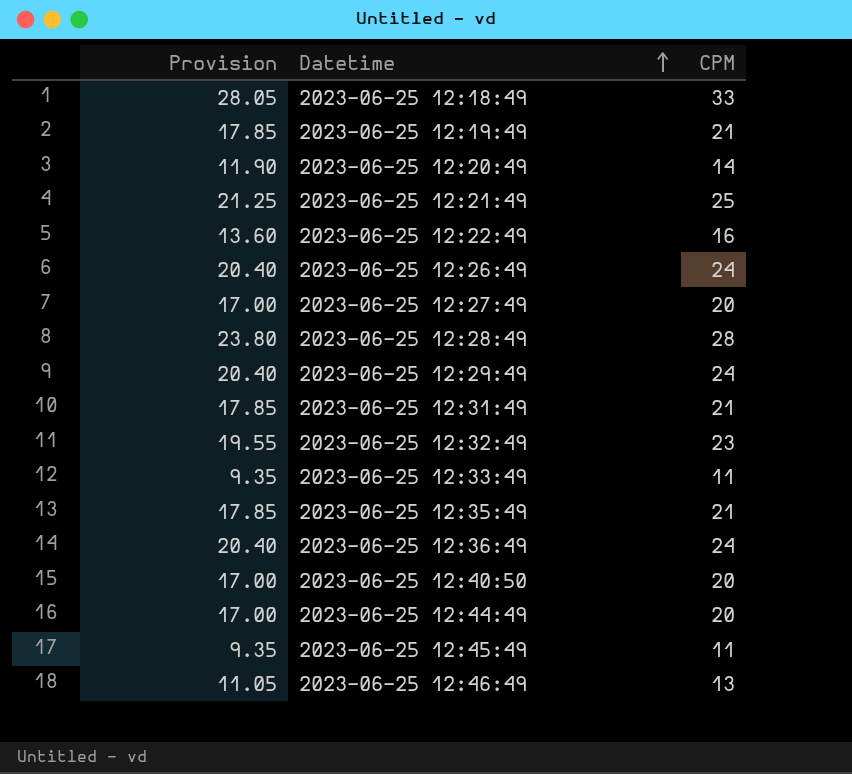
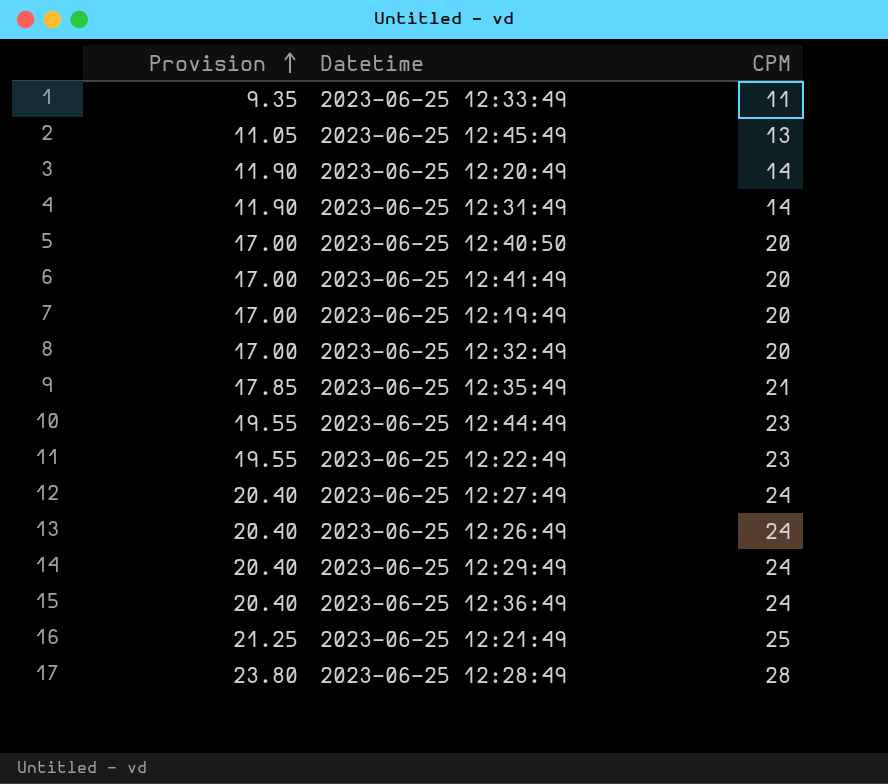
row order: Datetime ascending -> Provision ascending
row 2023-06-25 12:18:49: 28.05 | 33 -> none
row 2023-06-25 12:46:49: 11.05 | 13 -> none
2023-06-25 12:45:49 | Provision: 9.35 -> 11.05
2023-06-25 12:45:49 | CPM: 11 -> 13
2023-06-25 12:31:49 | Provision: 17.85 -> 11.90
2023-06-25 12:31:49 | CPM: 21 -> 14
row 2023-06-25 12:41:49: none -> 17.00 | 20
2023-06-25 12:19:49 | Provision: 17.85 -> 17.00
2023-06-25 12:19:49 | CPM: 21 -> 20
2023-06-25 12:32:49 | Provision: 19.55 -> 17.00
2023-06-25 12:32:49 | CPM: 23 -> 20
2023-06-25 12:44:49 | Provision: 17.00 -> 19.55
2023-06-25 12:44:49 | CPM: 20 -> 23
2023-06-25 12:22:49 | Provision: 13.60 -> 19.55
2023-06-25 12:22:49 | CPM: 16 -> 23
2023-06-25 12:27:49 | Provision: 17.00 -> 20.40
2023-06-25 12:27:49 | CPM: 20 -> 24

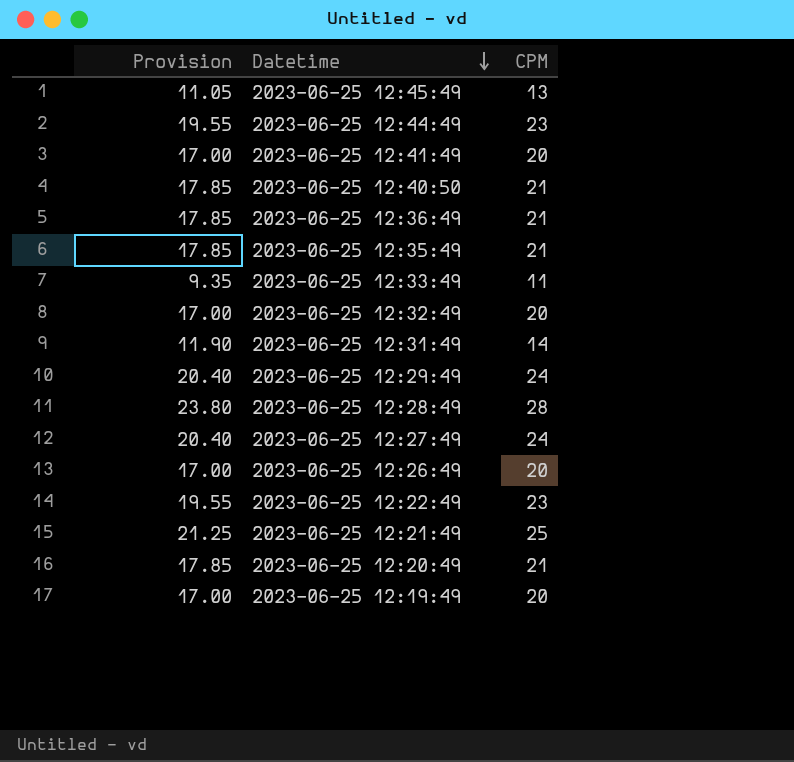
row order: Provision ascending -> Datetime descending
2023-06-25 12:40:50 | Provision: 17.00 -> 17.85
2023-06-25 12:40:50 | CPM: 20 -> 21
2023-06-25 12:36:49 | Provision: 20.40 -> 17.85
2023-06-25 12:36:49 | CPM: 24 -> 21
2023-06-25 12:26:49 | Provision: 20.40 -> 17.00
2023-06-25 12:26:49 | CPM: 24 -> 20
2023-06-25 12:20:49 | Provision: 11.90 -> 17.85
2023-06-25 12:20:49 | CPM: 14 -> 21

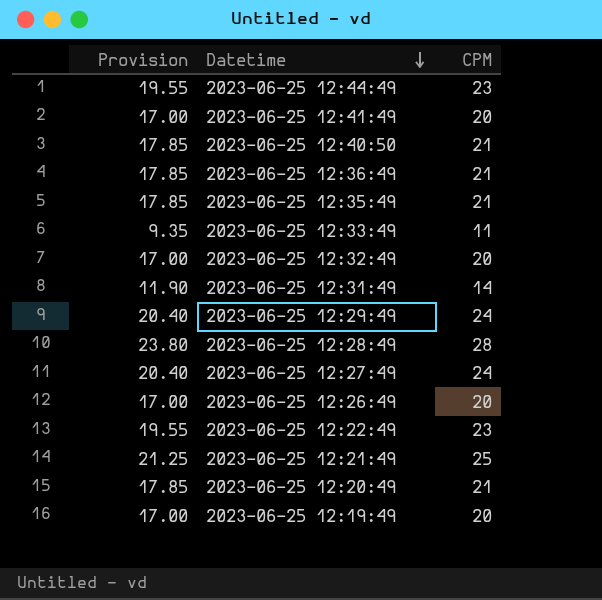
row 2023-06-25 12:45:49: 11.05 | 13 -> none

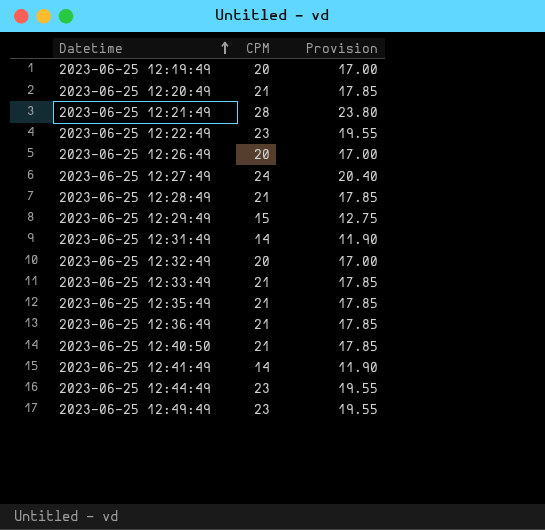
row order: Datetime descending -> Datetime ascending
column Provision | position: 1 -> 3
2023-06-25 12:21:49 | CPM: 25 -> 28
2023-06-25 12:21:49 | Provision: 21.25 -> 23.80
2023-06-25 12:28:49 | CPM: 28 -> 21
2023-06-25 12:28:49 | Provision: 23.80 -> 17.85
2023-06-25 12:29:49 | CPM: 24 -> 15
2023-06-25 12:29:49 | Provision: 20.40 -> 12.75
2023-06-25 12:33:49 | CPM: 11 -> 21
2023-06-25 12:33:49 | Provision: 9.35 -> 17.85
2023-06-25 12:41:49 | CPM: 20 -> 14
2023-06-25 12:41:49 | Provision: 17.00 -> 11.90
row 2023-06-25 12:49:49: none -> 23 | 19.55

